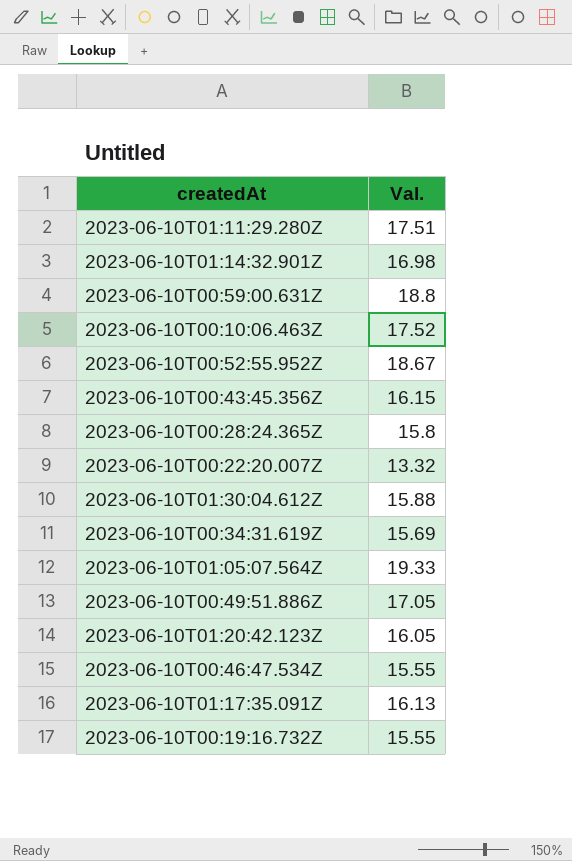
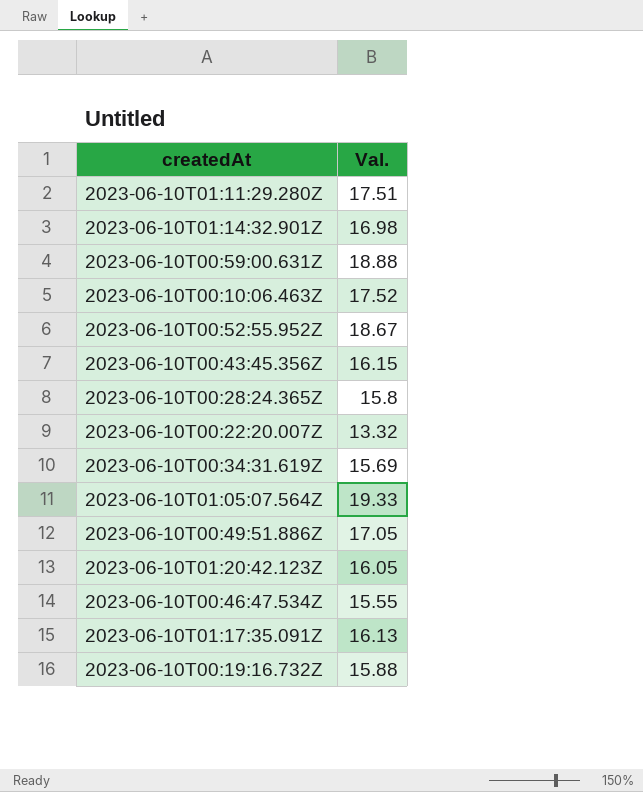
row 2023-06-10T01:30:04.612Z: 15.88 -> none
2023-06-10T00:59:00.631Z | Val.: 18.8 -> 18.88
2023-06-10T00:19:16.732Z | Val.: 15.55 -> 15.88

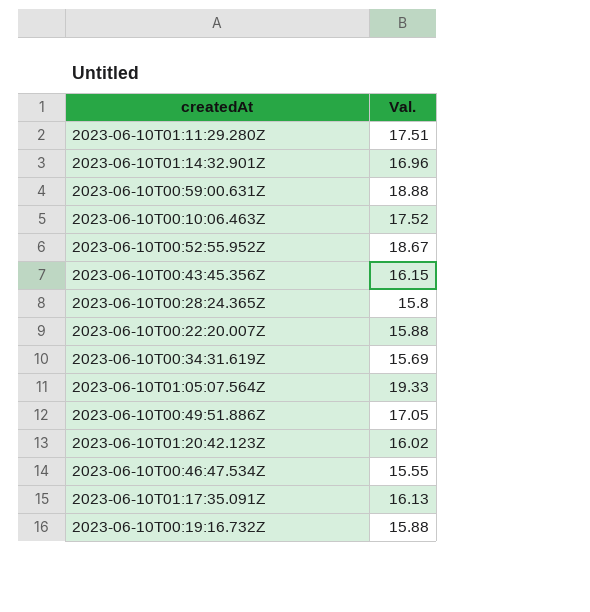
2023-06-10T01:14:32.901Z | Val.: 16.98 -> 16.96
2023-06-10T00:22:20.007Z | Val.: 13.32 -> 15.88
2023-06-10T01:20:42.123Z | Val.: 16.05 -> 16.02

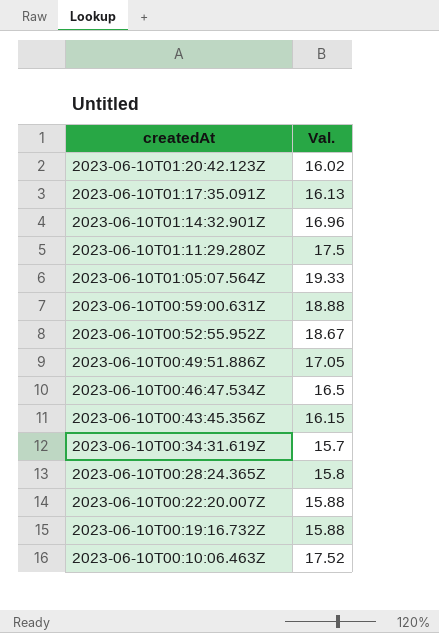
row order: none -> createdAt descending
2023-06-10T01:11:29.280Z | Val.: 17.51 -> 17.5
2023-06-10T00:46:47.534Z | Val.: 15.55 -> 16.5
2023-06-10T00:34:31.619Z | Val.: 15.69 -> 15.7

